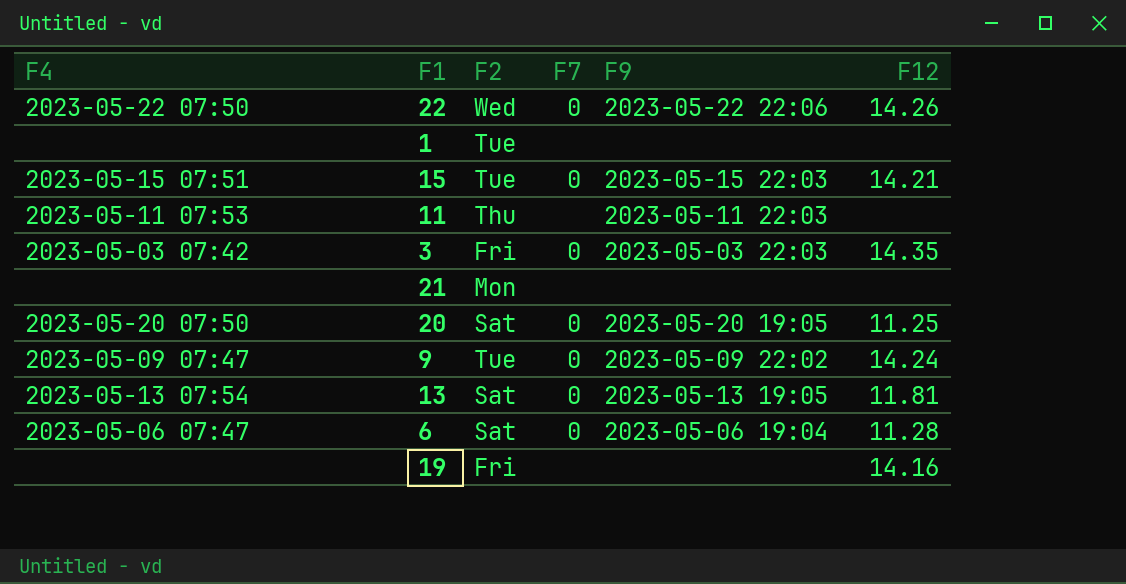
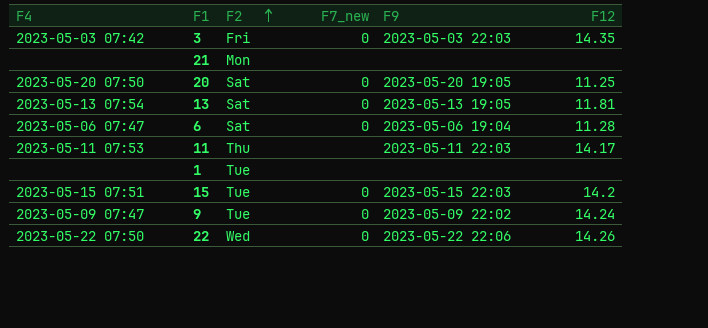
row order: none -> F2 ascending
column name: F7 -> F7_new
row 19: none | Fri | none | none | 14.16 -> none
11 | F12: none -> 14.17
15 | F12: 14.21 -> 14.2

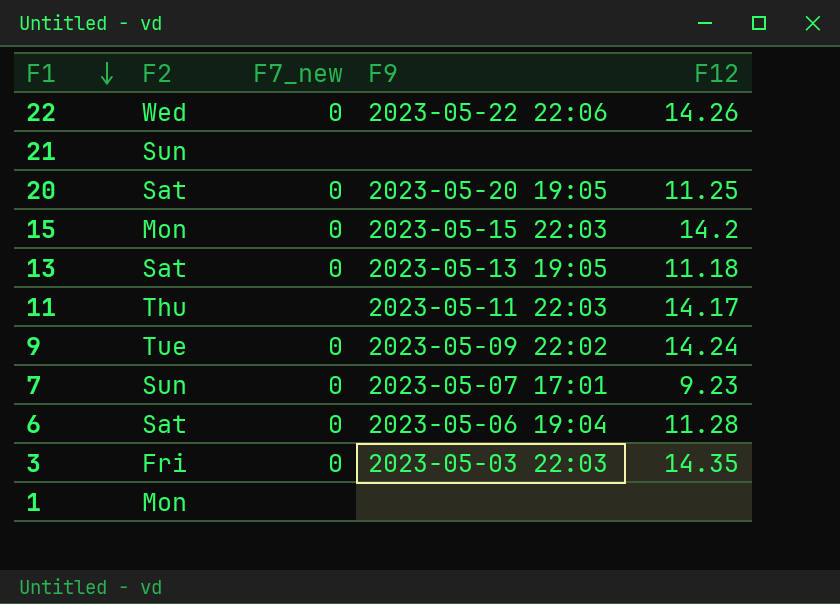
row order: F2 ascending -> F1 descending
column F4 | position: 1 -> none
21 | F2: Mon -> Sun
15 | F2: Tue -> Mon
13 | F12: 11.81 -> 11.18
row 7: none -> Sun | 0 | 2023-05-07 17:01 | 9.23
1 | F2: Tue -> Mon

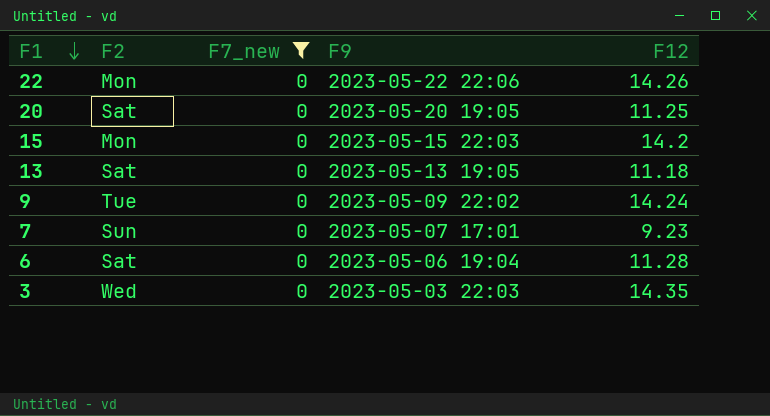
filter: none -> F7_new = 0
22 | F2: Wed -> Mon
3 | F2: Fri -> Wed

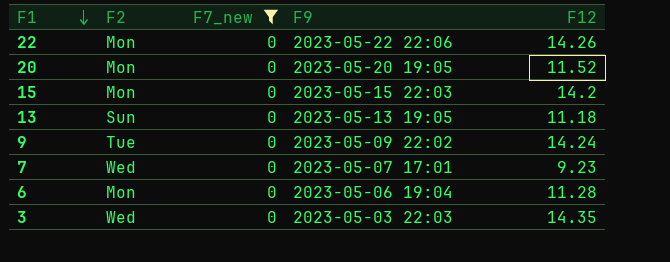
20 | F2: Sat -> Mon
20 | F12: 11.25 -> 11.52
13 | F2: Sat -> Sun
7 | F2: Sun -> Wed
6 | F2: Sat -> Mon

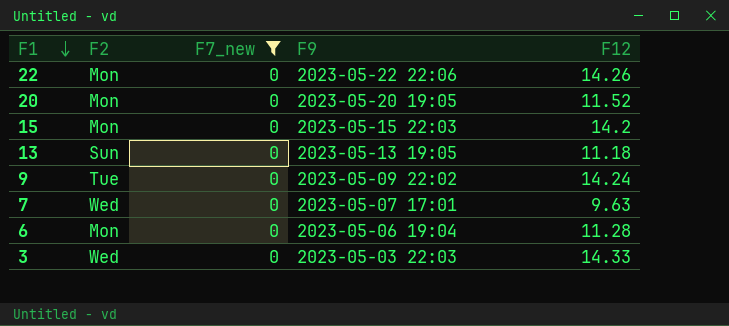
7 | F12: 9.23 -> 9.63
3 | F12: 14.35 -> 14.33

